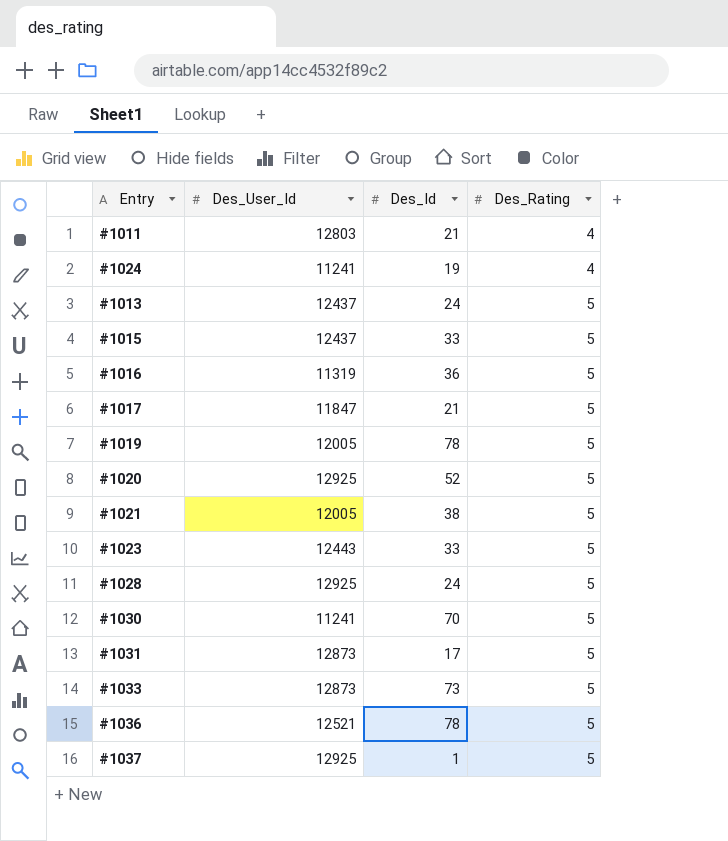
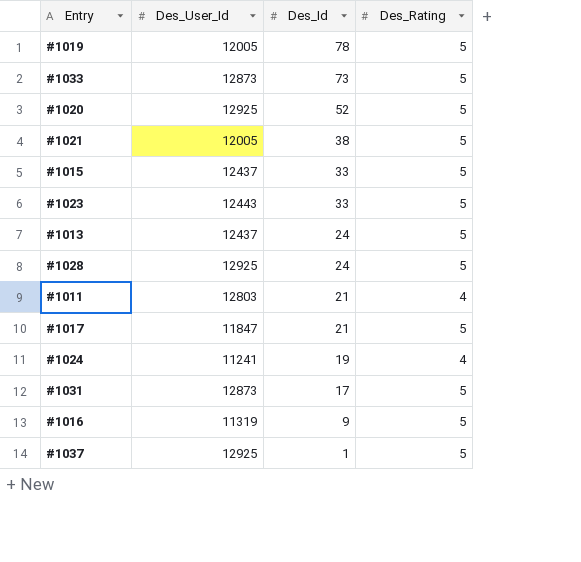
row order: Des_Rating ascending -> Des_Id descending
row #1030: 11241 | 70 | 5 -> none
row #1036: 12521 | 78 | 5 -> none
#1016 | Des_Id: 36 -> 9

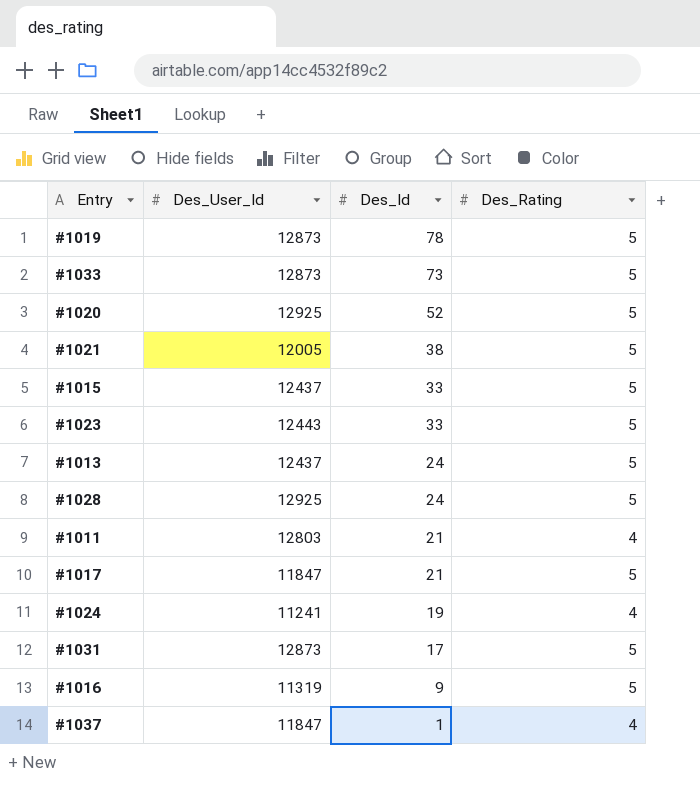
#1019 | Des_User_Id: 12005 -> 12873
#1037 | Des_User_Id: 12925 -> 11847
#1037 | Des_Rating: 5 -> 4

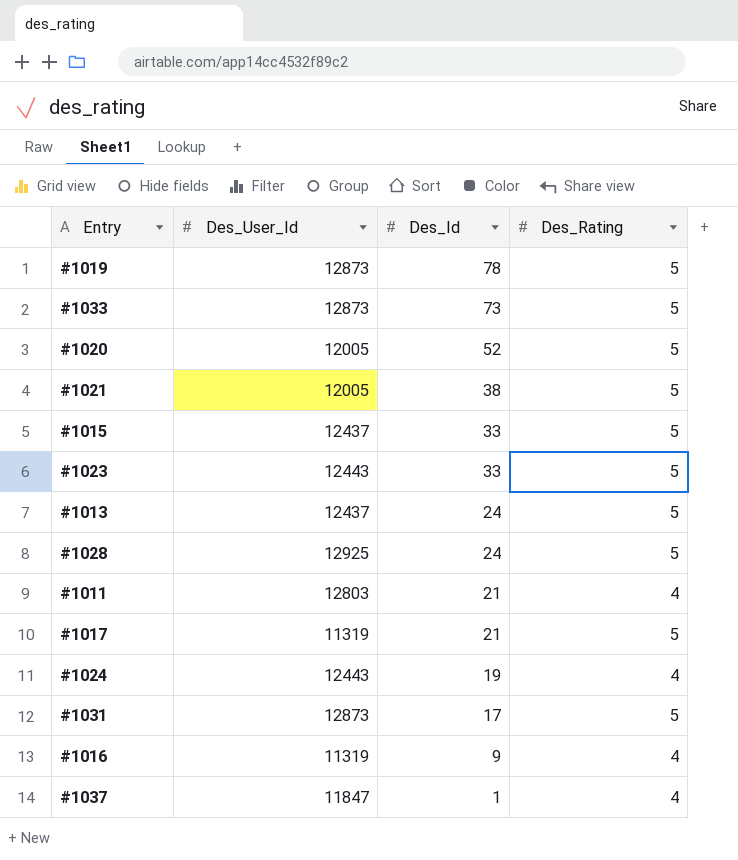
#1020 | Des_User_Id: 12925 -> 12005
#1017 | Des_User_Id: 11847 -> 11319
#1024 | Des_User_Id: 11241 -> 12443
#1016 | Des_Rating: 5 -> 4

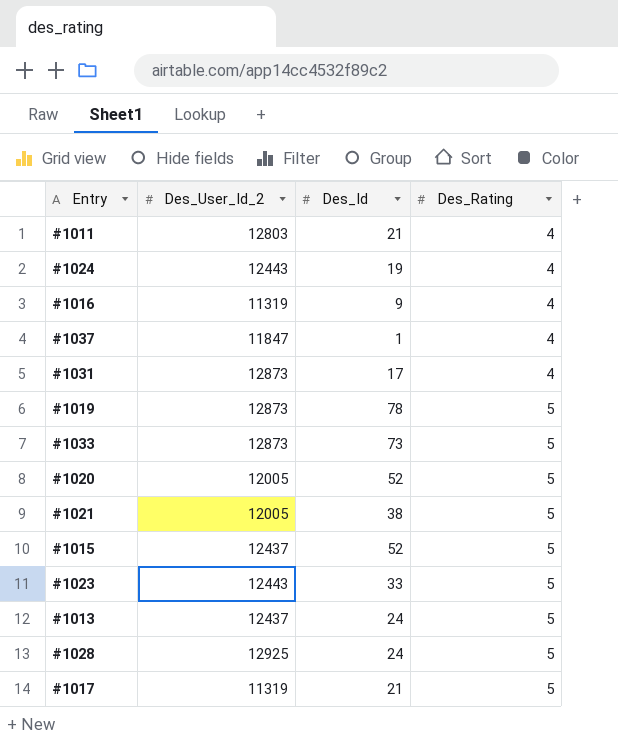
row order: Des_Id descending -> Des_Rating ascending
column name: Des_User_Id -> Des_User_Id_2
#1031 | Des_Rating: 5 -> 4
#1015 | Des_Id: 33 -> 52

